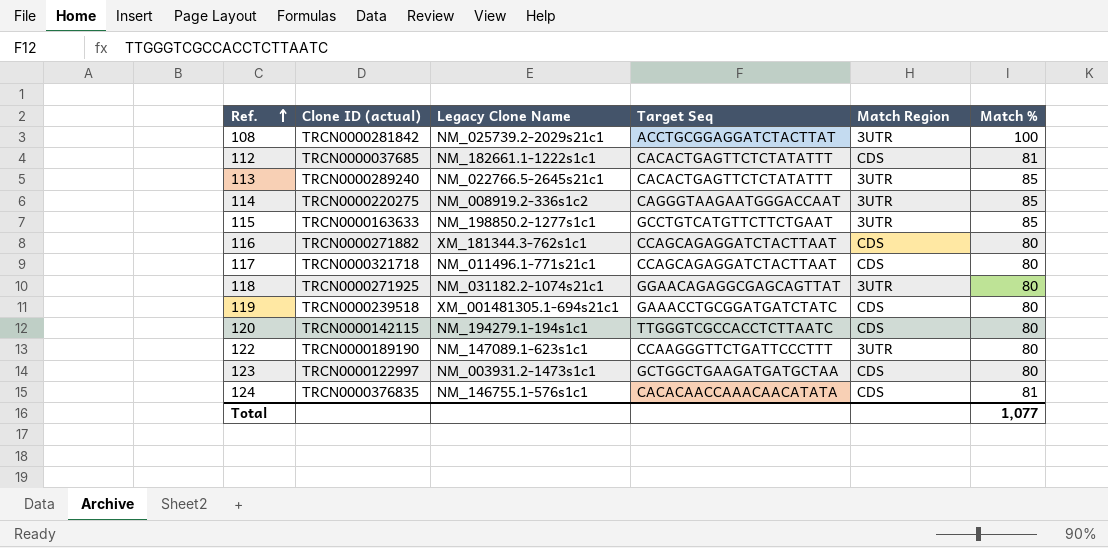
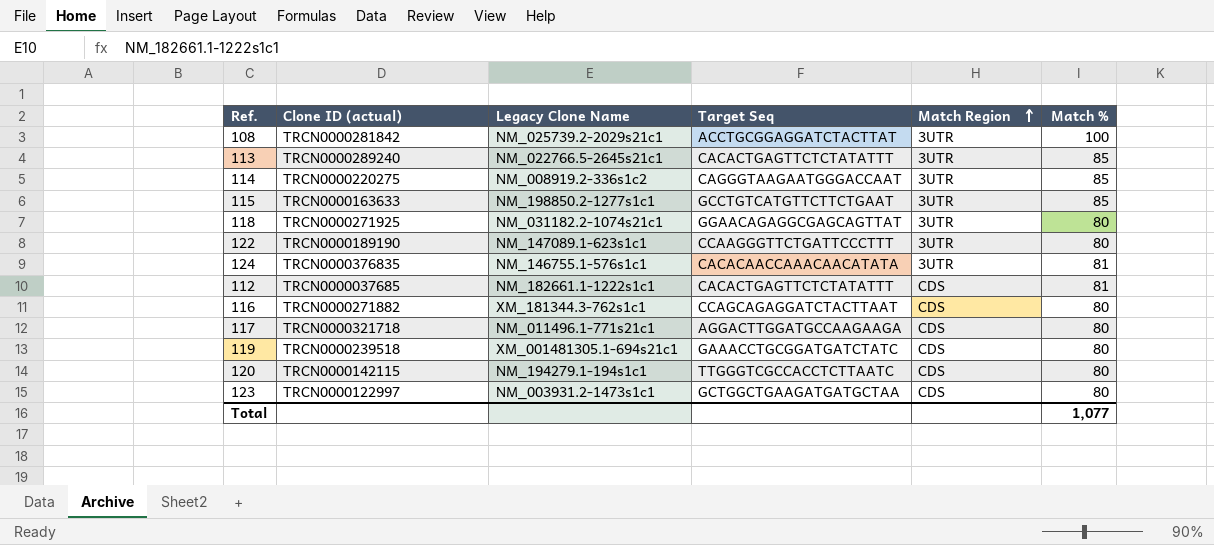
row order: Ref. ascending -> Match Region ascending
124 | Match Region: CDS -> 3UTR
117 | Target Seq: CCAGCAGAGGATCTACTTAAT -> AGGACTTGGATGCCAAGAAGA

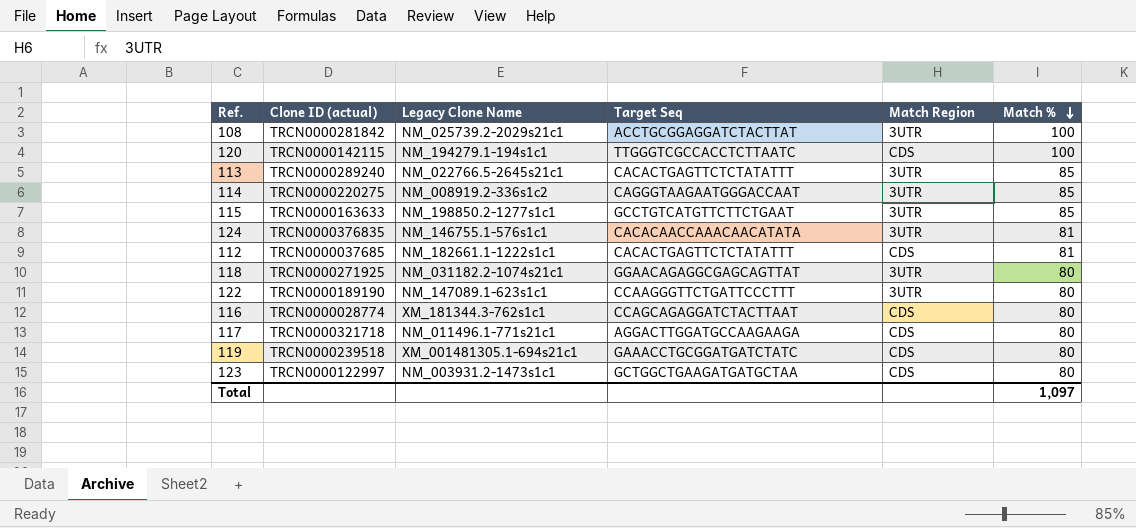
row order: Match Region ascending -> Match % descending
120 | Match %: 80 -> 100
116 | Clone ID (actual): TRCN0000271882 -> TRCN0000028774
Total | Match %: 1,077 -> 1,097

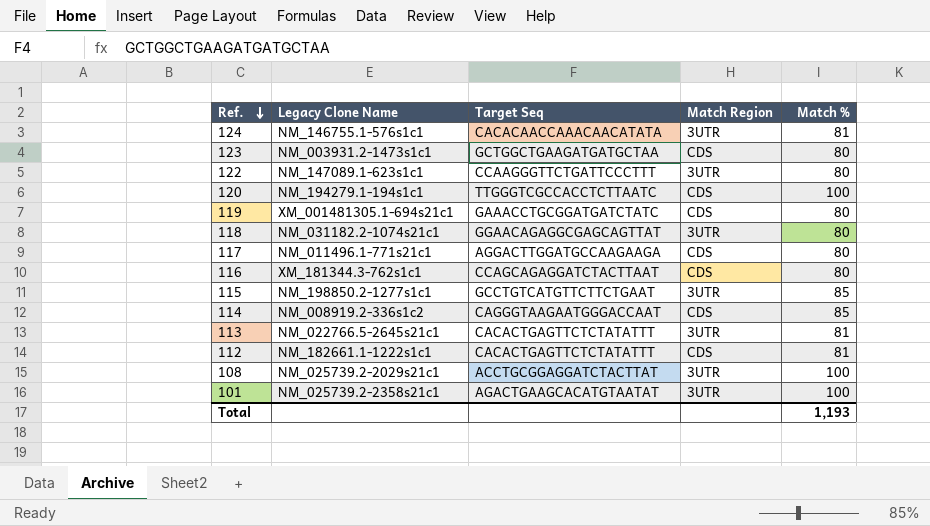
row order: Match % descending -> Ref. descending
column Clone ID (actual) | position: 2 -> none
114 | Match Region: 3UTR -> CDS
113 | Match %: 85 -> 81
row 101: none -> NM_025739.2-2358s21c1 | AGACTGAAGCACATGTAATAT | 3UTR | 100
Total | Match %: 1,097 -> 1,193

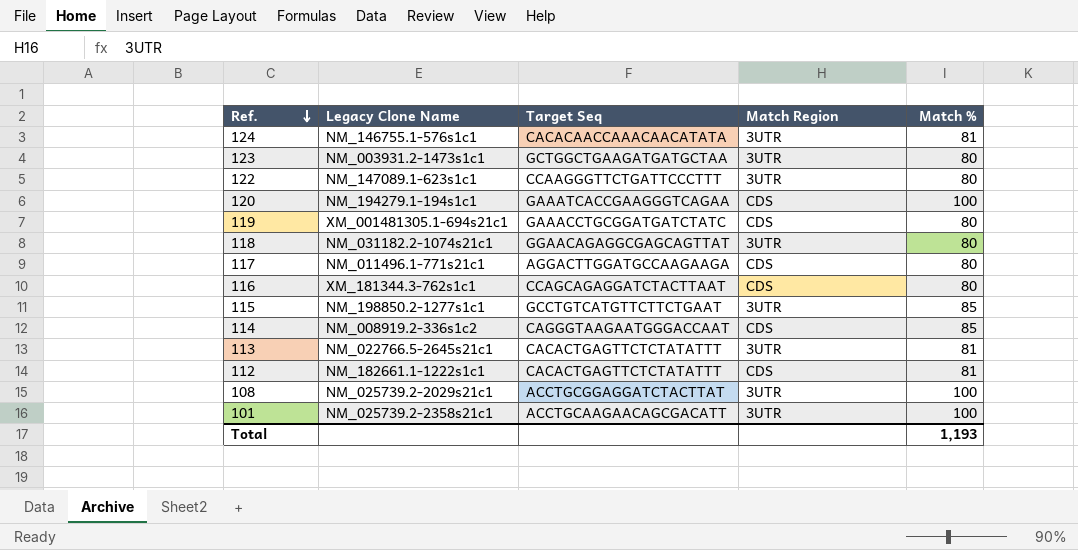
123 | Match Region: CDS -> 3UTR
120 | Target Seq: TTGGGTCGCCACCTCTTAATC -> GAAATCACCGAAGGGTCAGAA
101 | Target Seq: AGACTGAAGCACATGTAATAT -> ACCTGCAAGAACAGCGACATT

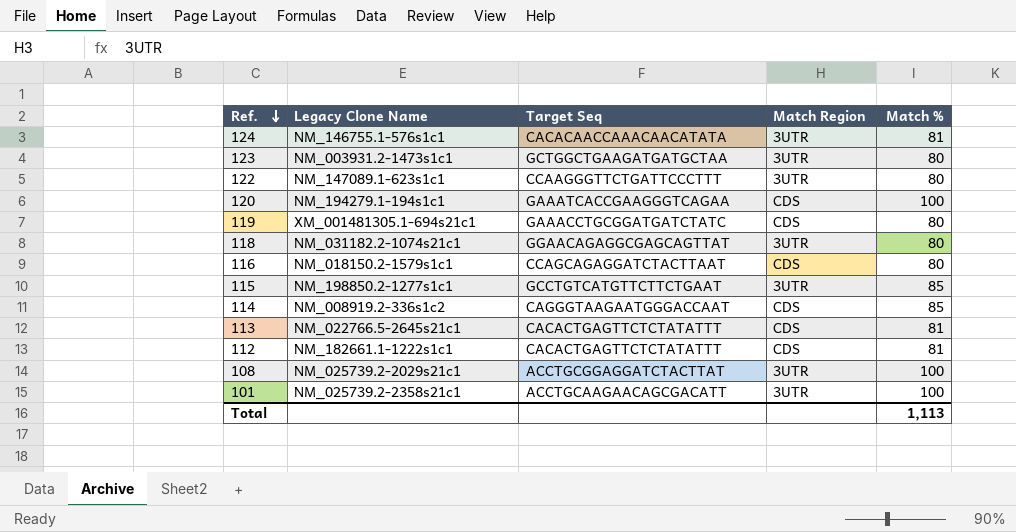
row 117: NM_011496.1-771s21c1 | AGGACTTGGATGCCAAGAAGA | CDS | 80 -> none
116 | Legacy Clone Name: XM_181344.3-762s1c1 -> NM_018150.2-1579s1c1
113 | Match Region: 3UTR -> CDS
Total | Match %: 1,193 -> 1,113

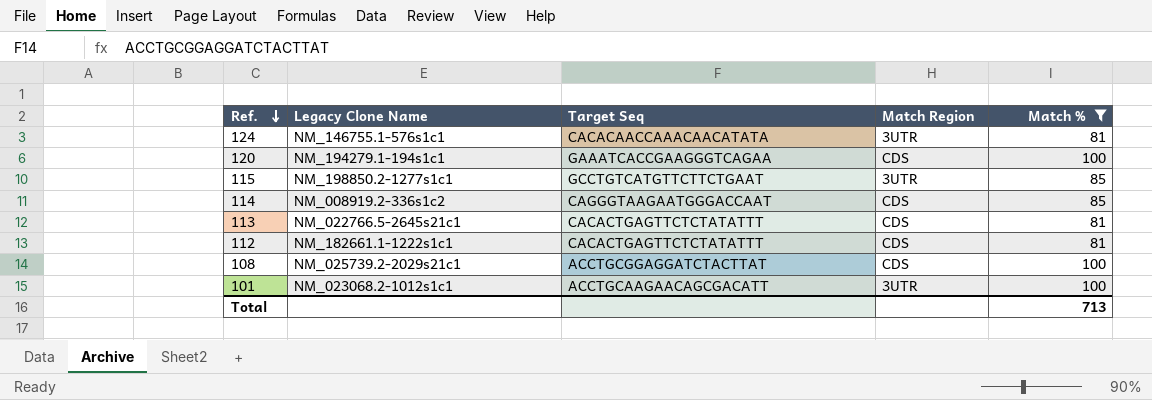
filter: none -> Match % != 80
108 | Match Region: 3UTR -> CDS
101 | Legacy Clone Name: NM_025739.2-2358s21c1 -> NM_023068.2-1012s1c1
Total | Match %: 1,113 -> 713

